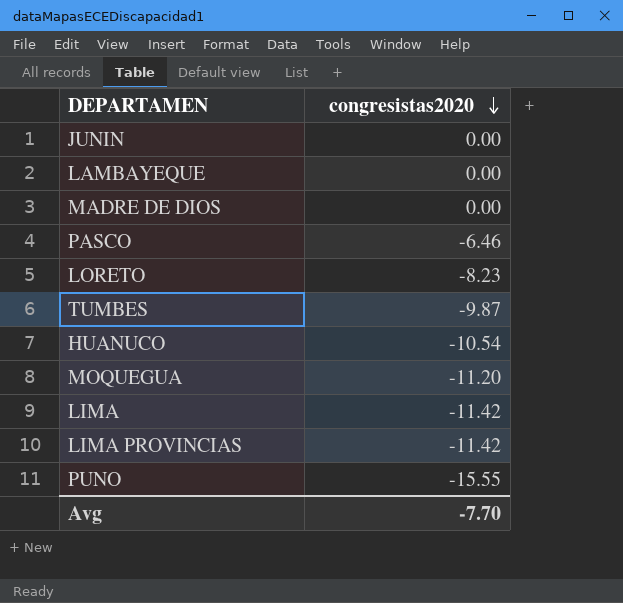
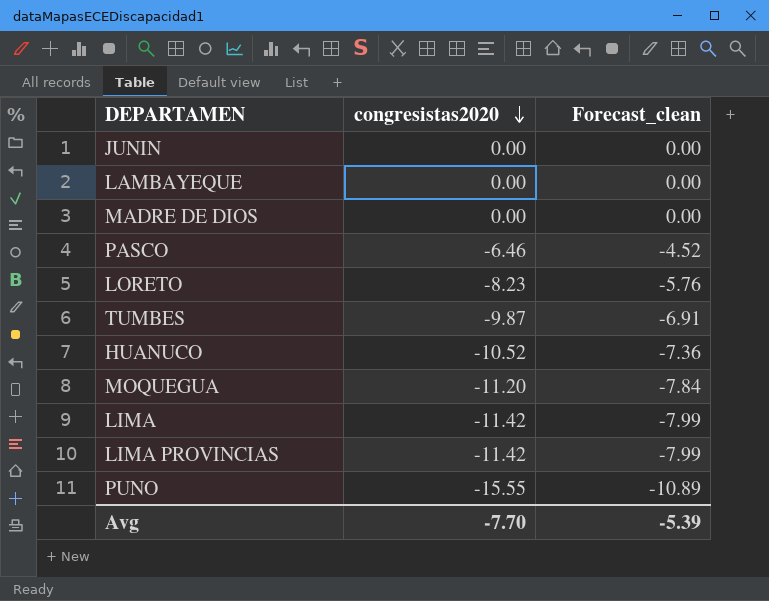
column Forecast_clean | formula: none -> [congresistas2020] * 0.7
HUANUCO | congresistas2020: -10.54 -> -10.52

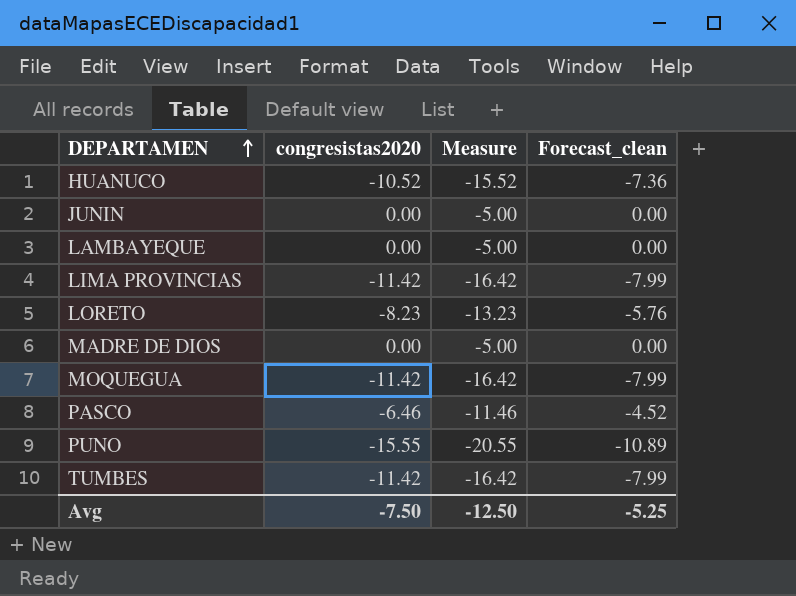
row order: congresistas2020 descending -> DEPARTAMEN ascending
column Measure | formula: none -> [congresistas2020] - 5
row LIMA: -11.42 | -7.99 -> none
MOQUEGUA | congresistas2020: -11.20 -> -11.42
MOQUEGUA | Forecast_clean: -7.84 -> -7.99
TUMBES | congresistas2020: -9.87 -> -11.42
TUMBES | Forecast_clean: -6.91 -> -7.99
Avg | congresistas2020: -7.70 -> -7.50
Avg | Forecast_clean: -5.39 -> -5.25

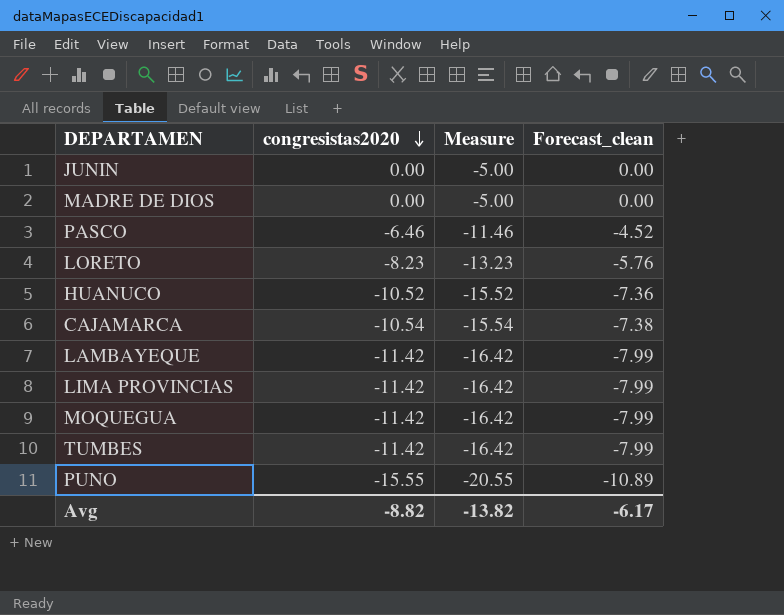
row order: DEPARTAMEN ascending -> congresistas2020 descending
row CAJAMARCA: none -> -10.54 | -15.54 | -7.38
LAMBAYEQUE | congresistas2020: 0.00 -> -11.42
LAMBAYEQUE | Measure: -5.00 -> -16.42
LAMBAYEQUE | Forecast_clean: 0.00 -> -7.99
Avg | congresistas2020: -7.50 -> -8.82
Avg | Measure: -12.50 -> -13.82
Avg | Forecast_clean: -5.25 -> -6.17

